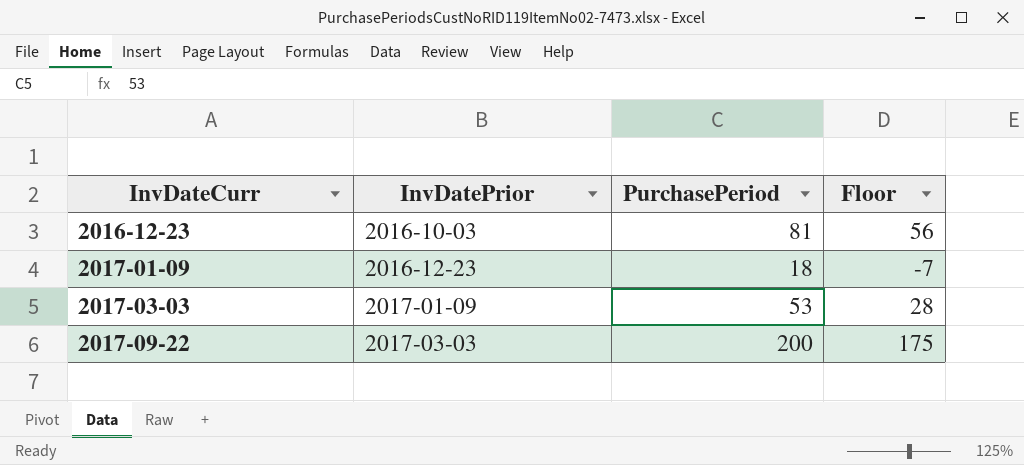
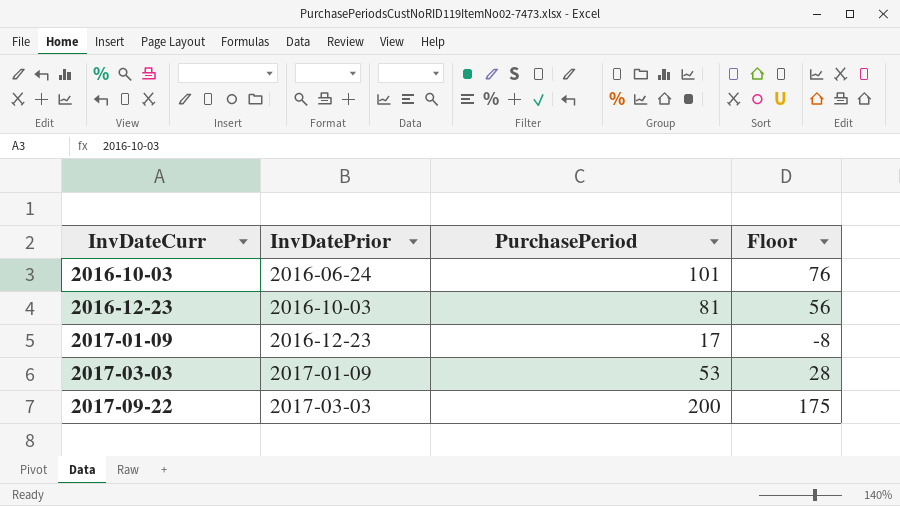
row 2016-10-03: none -> 2016-06-24 | 101 | 76
2017-01-09 | PurchasePeriod: 18 -> 17
2017-01-09 | Floor: -7 -> -8

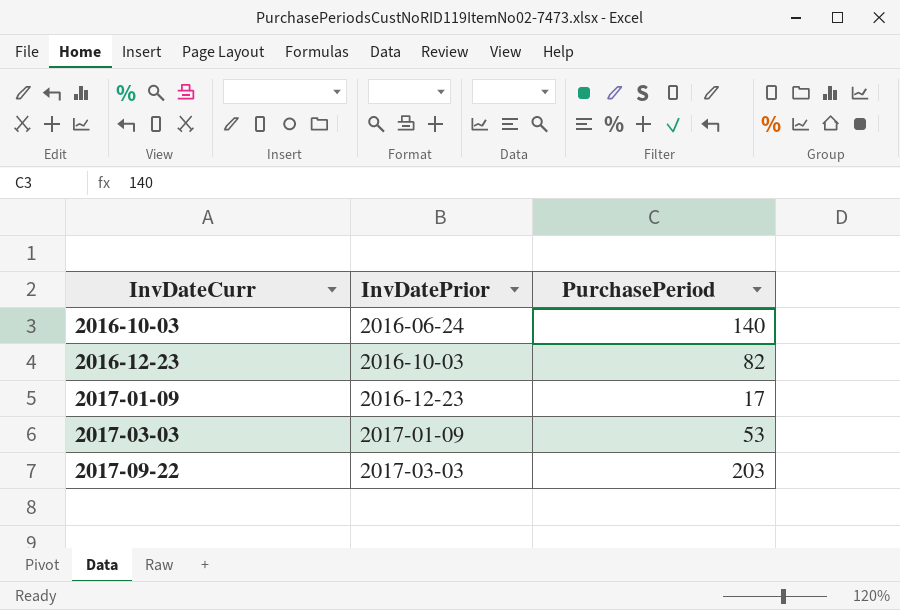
column Floor | formula: [PurchasePeriod] - 25 -> none
2016-10-03 | PurchasePeriod: 101 -> 140
2016-12-23 | PurchasePeriod: 81 -> 82
2017-09-22 | PurchasePeriod: 200 -> 203

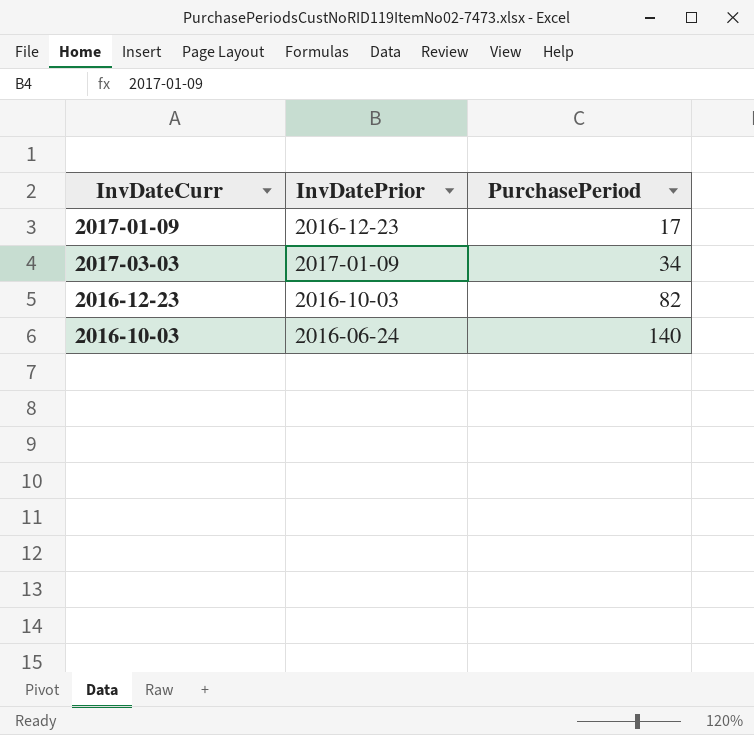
row order: InvDateCurr ascending -> PurchasePeriod ascending
row 2017-09-22: 2017-03-03 | 203 -> none
2017-03-03 | PurchasePeriod: 53 -> 34

